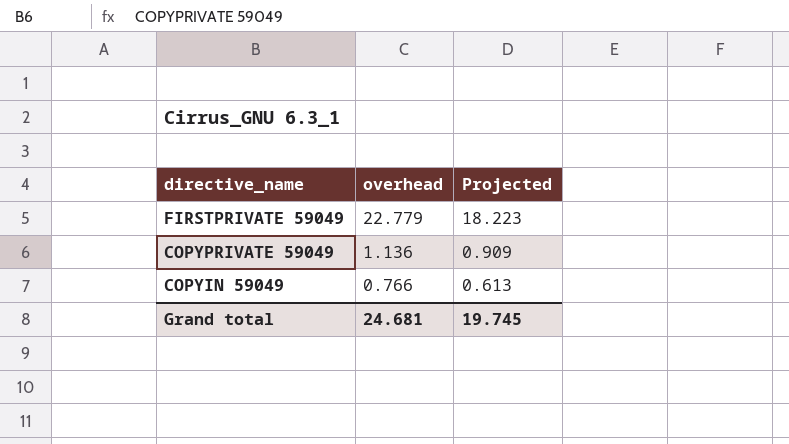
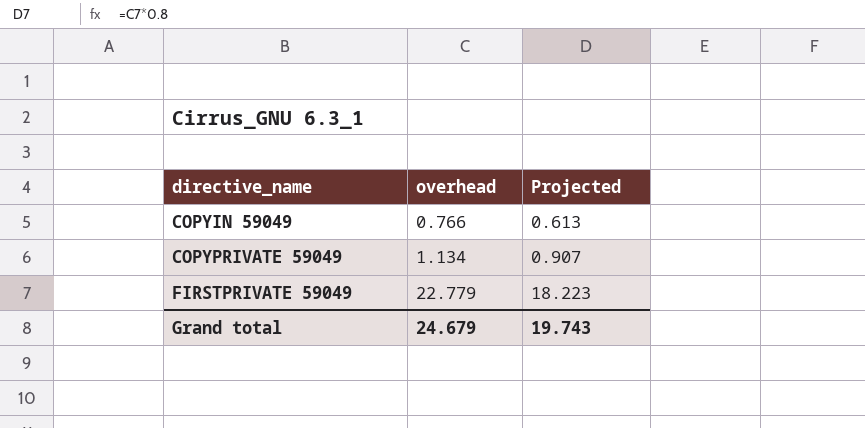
row order: directive_name descending -> directive_name ascending
COPYPRIVATE 59049 | overhead: 1.136 -> 1.134
COPYPRIVATE 59049 | Projected: 0.909 -> 0.907
Grand total | overhead: 24.681 -> 24.679
Grand total | Projected: 19.745 -> 19.743

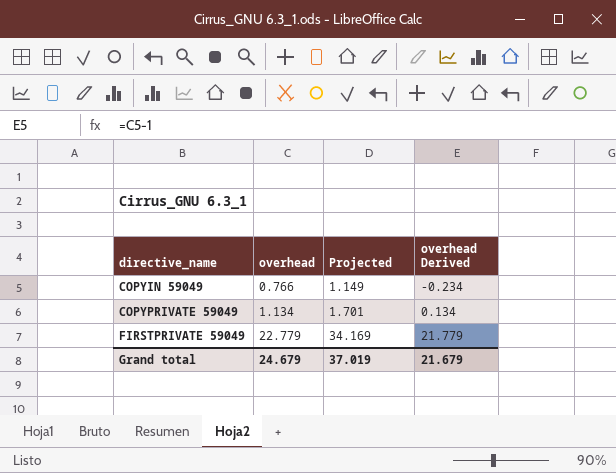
column Projected | formula: [overhead] * 0.8 -> [overhead] * 1.5
column overhead Derived | formula: none -> [overhead] - 1
Grand total | Projected: 19.743 -> 37.019

